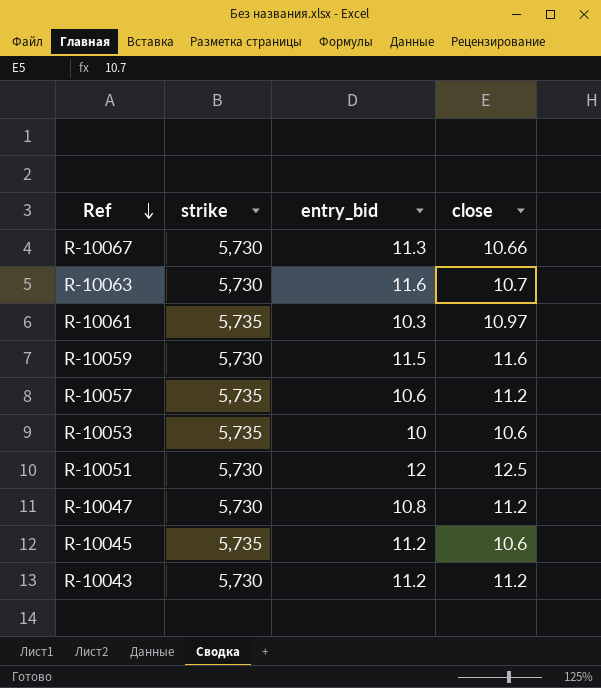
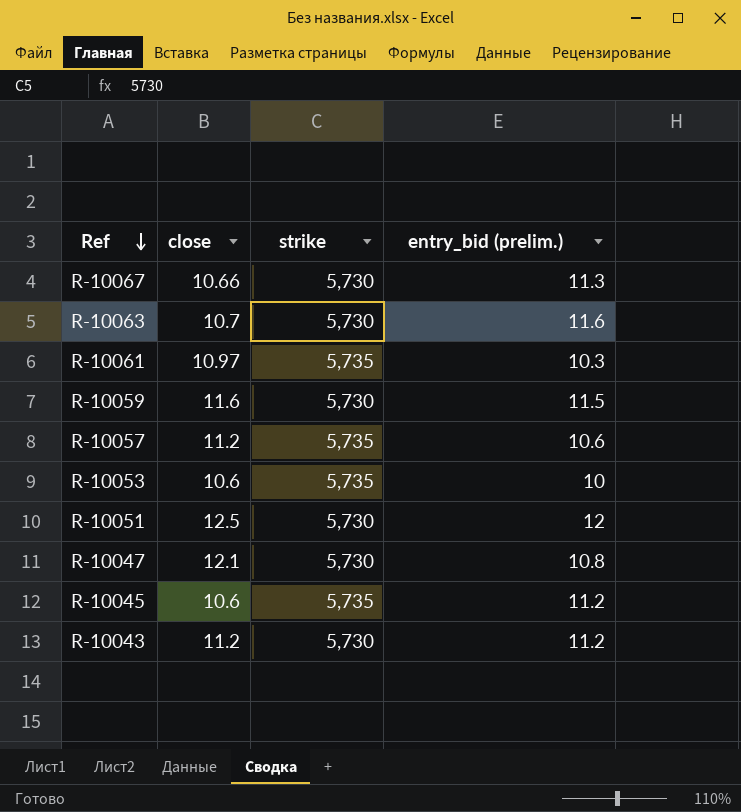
column close | position: 4 -> 2
column name: entry_bid -> entry_bid (prelim.)
R-10047 | close: 11.2 -> 12.1

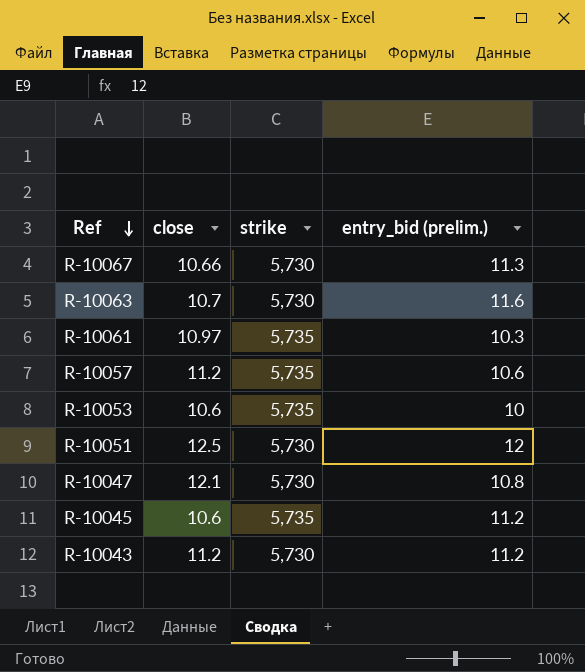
row R-10059: 11.6 | 5,730 | 11.5 -> none

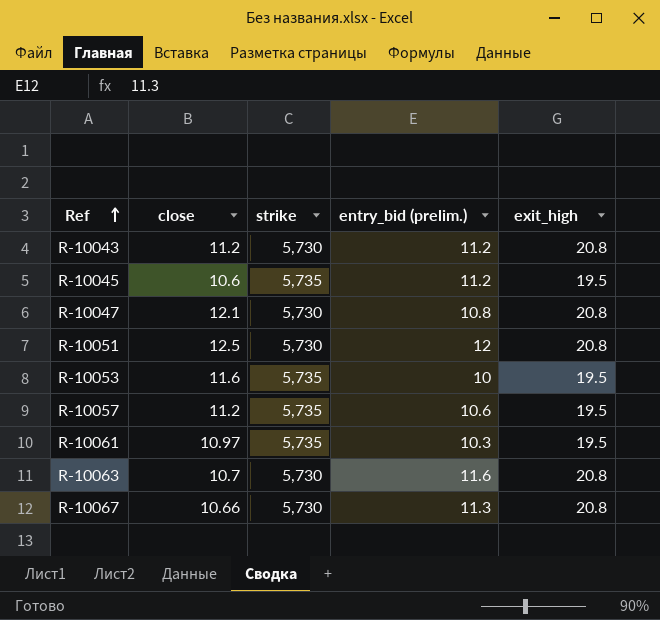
row order: Ref descending -> Ref ascending
column exit_high | position: none -> 5
R-10053 | close: 10.6 -> 11.6

